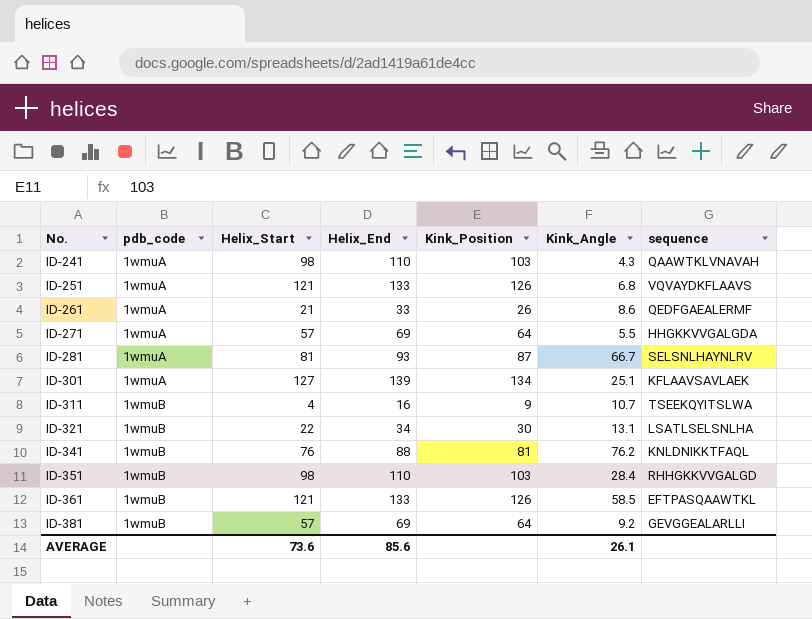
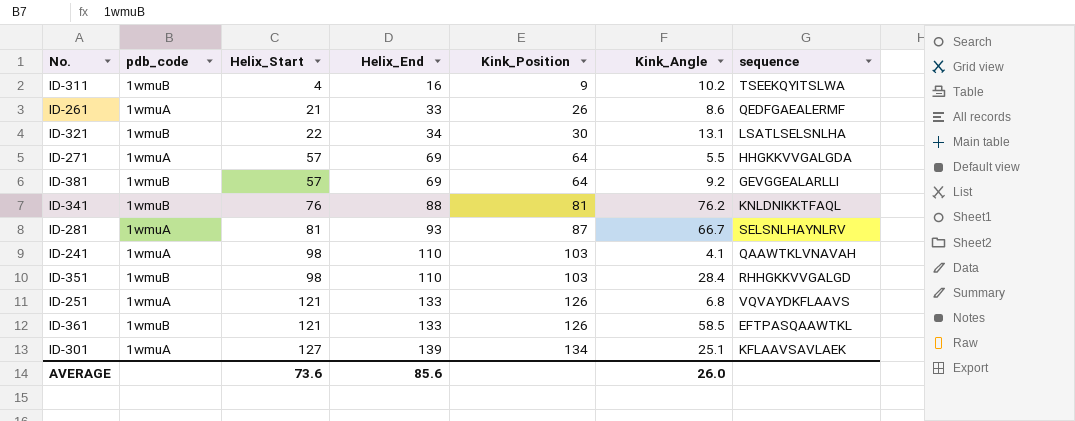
row order: No. ascending -> Helix_Start ascending
ID-311 | Kink_Angle: 10.7 -> 10.2
ID-241 | Kink_Angle: 4.3 -> 4.1
AVERAGE | Kink_Angle: 26.1 -> 26.0

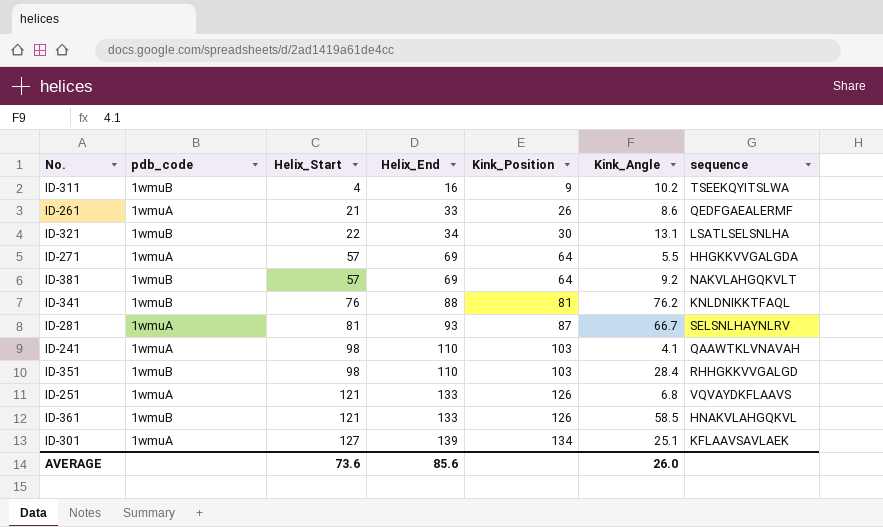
ID-381 | sequence: GEVGGEALARLLI -> NAKVLAHGQKVLT
ID-361 | sequence: EFTPASQAAWTKL -> HNAKVLAHGQKVL

